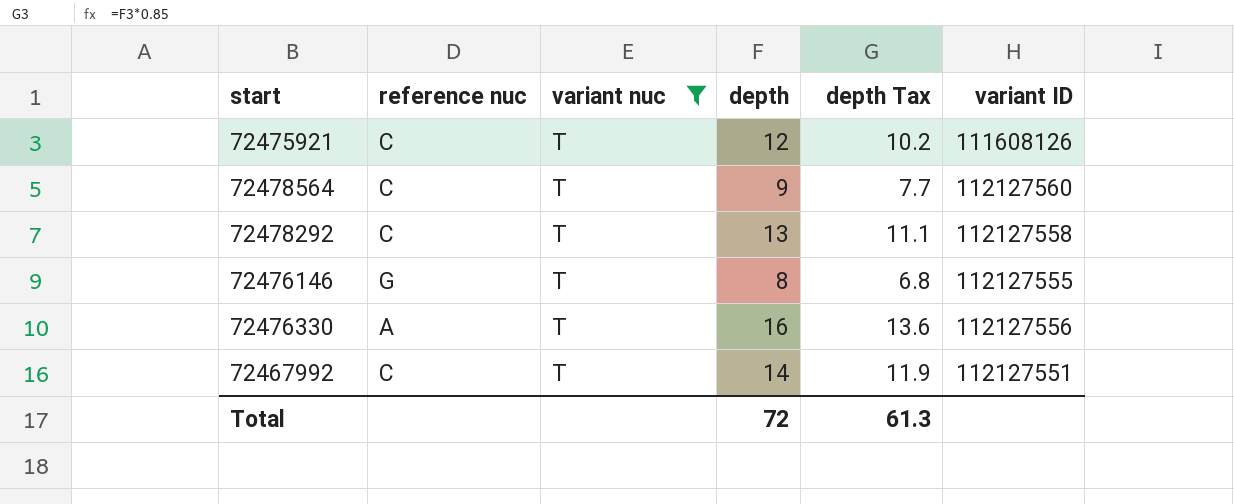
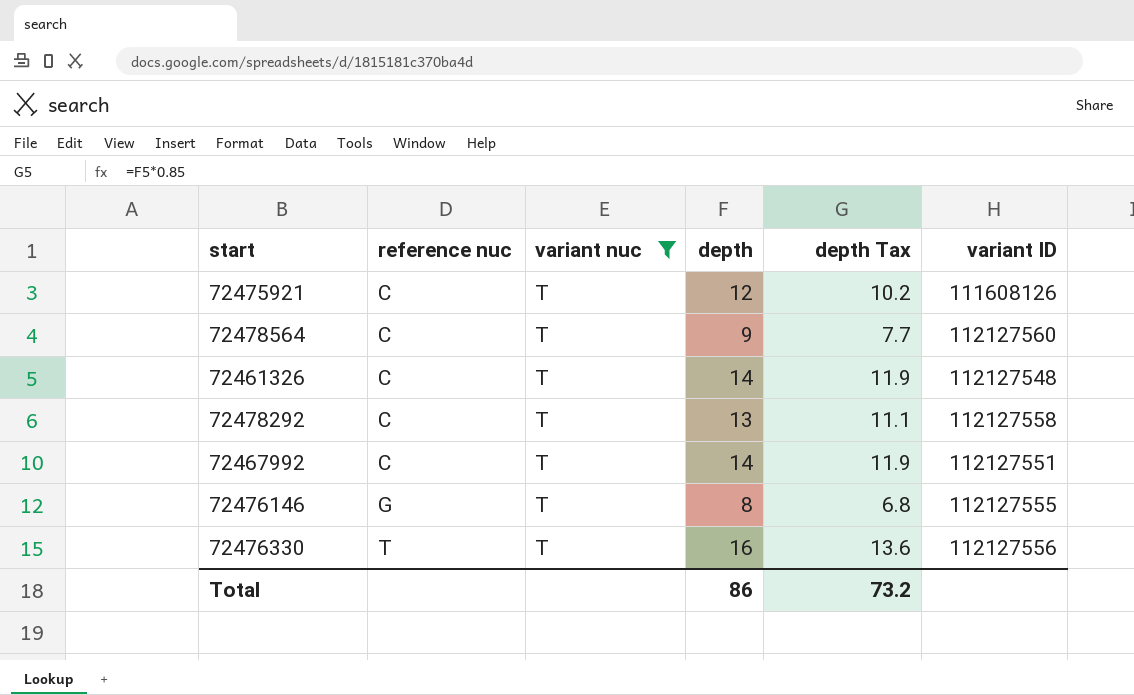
row order: none -> reference nuc ascending
row 72461326: none -> C | T | 14 | 11.9 | 112127548
72476330 | reference nuc: A -> T
Total | depth: 72 -> 86
Total | depth Tax: 61.3 -> 73.2

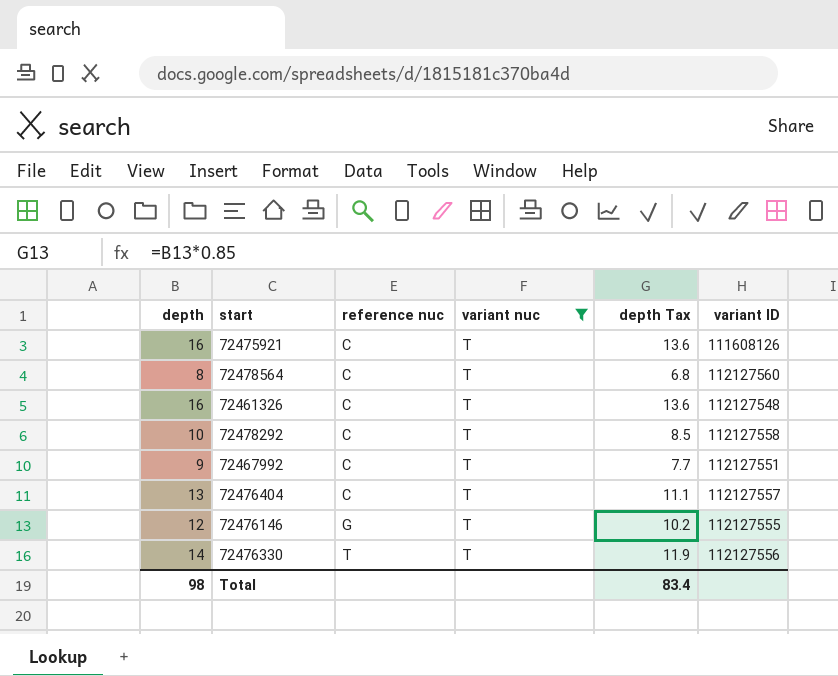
column depth | position: 4 -> 1
72475921 | depth: 12 -> 16
72475921 | depth Tax: 10.2 -> 13.6
72478564 | depth: 9 -> 8
72478564 | depth Tax: 7.7 -> 6.8
72461326 | depth: 14 -> 16
72461326 | depth Tax: 11.9 -> 13.6
72478292 | depth: 13 -> 10
72478292 | depth Tax: 11.1 -> 8.5
72467992 | depth: 14 -> 9
72467992 | depth Tax: 11.9 -> 7.7
row 72476404: none -> 13 | C | T | 11.1 | 112127557
72476146 | depth: 8 -> 12
72476146 | depth Tax: 6.8 -> 10.2
72476330 | depth: 16 -> 14
72476330 | depth Tax: 13.6 -> 11.9
Total | depth: 86 -> 98
Total | depth Tax: 73.2 -> 83.4

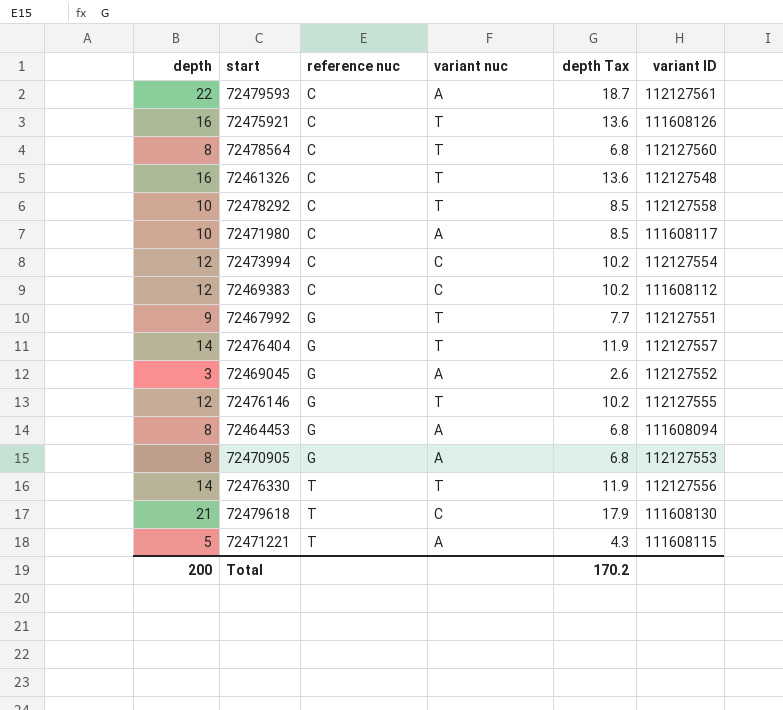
filter: variant nuc = T -> none
72467992 | reference nuc: C -> G
72476404 | depth: 13 -> 14
72476404 | reference nuc: C -> G
72476404 | depth Tax: 11.1 -> 11.9
Total | depth: 98 -> 200
Total | depth Tax: 83.4 -> 170.2

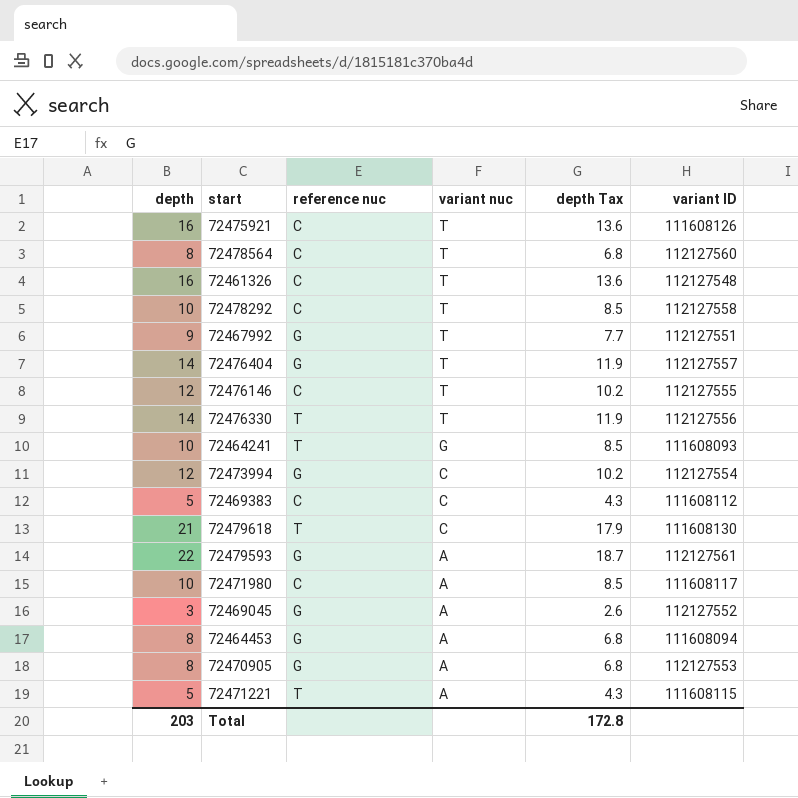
row order: reference nuc ascending -> variant nuc descending
72476146 | reference nuc: G -> C
row 72464241: none -> 10 | T | G | 8.5 | 111608093
72473994 | reference nuc: C -> G
72469383 | depth: 12 -> 5
72469383 | depth Tax: 10.2 -> 4.3
72479593 | reference nuc: C -> G
Total | depth: 200 -> 203
Total | depth Tax: 170.2 -> 172.8

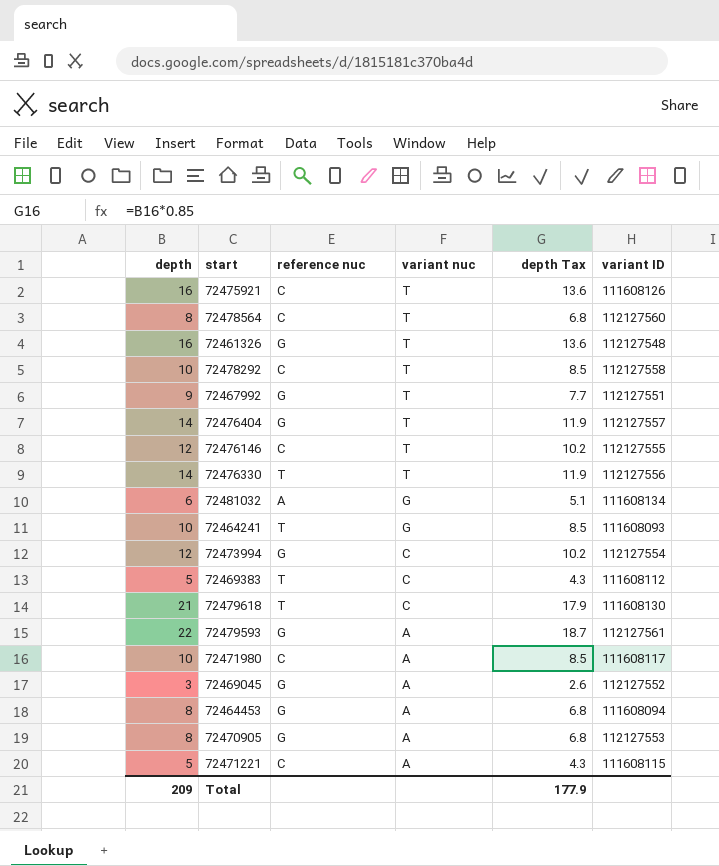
72461326 | reference nuc: C -> G
row 72481032: none -> 6 | A | G | 5.1 | 111608134
72469383 | reference nuc: C -> T
72471221 | reference nuc: T -> C
Total | depth: 203 -> 209
Total | depth Tax: 172.8 -> 177.9

